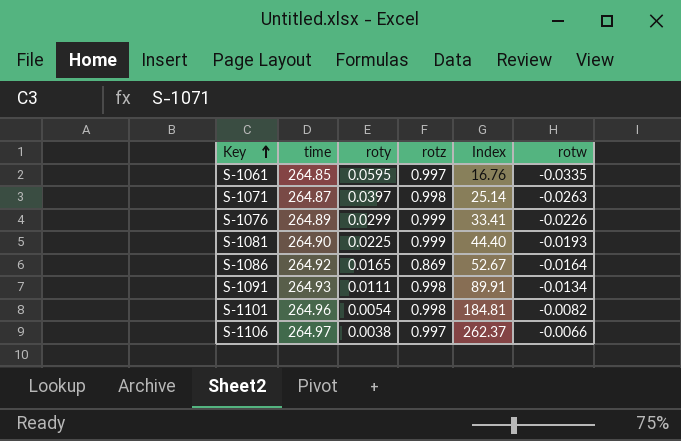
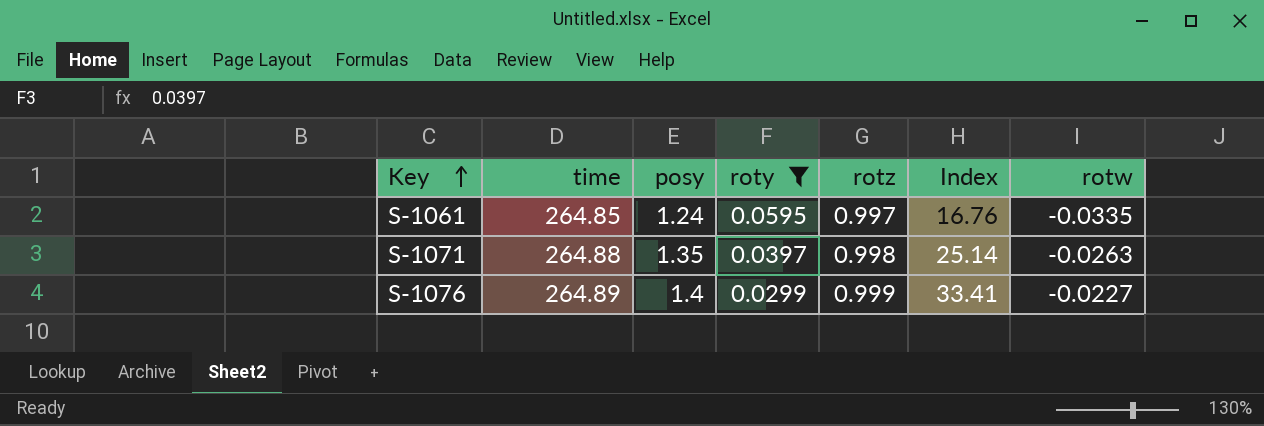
filter: none -> roty >= 0.0299
column posy | position: none -> 3
S-1071 | time: 264.87 -> 264.88
S-1076 | rotw: -0.0226 -> -0.0227

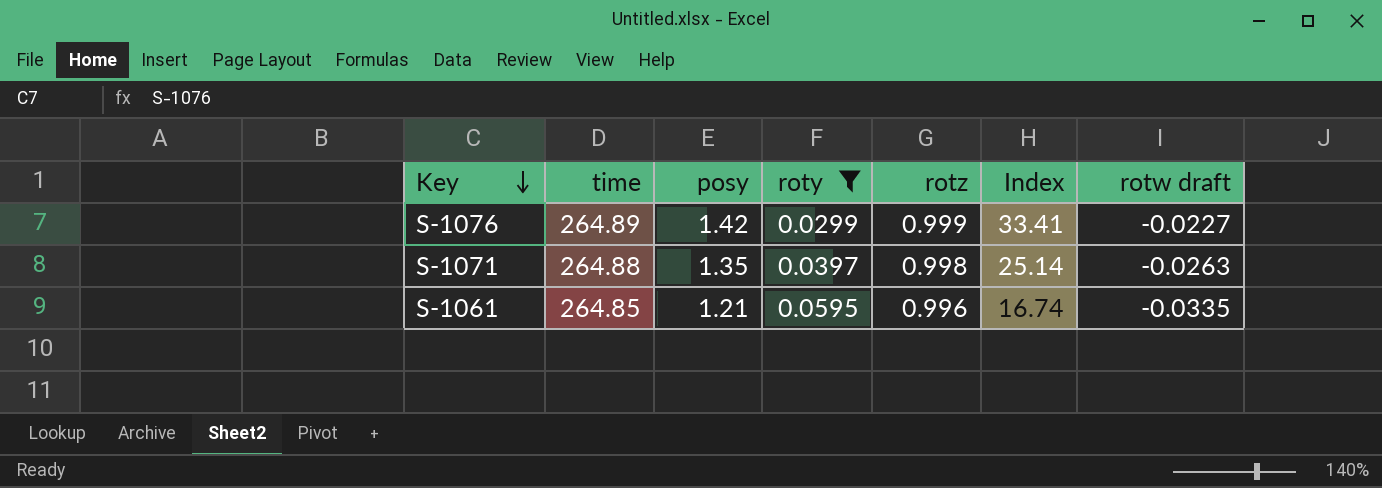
row order: Key ascending -> Key descending
column name: rotw -> rotw draft
S-1076 | posy: 1.4 -> 1.42
S-1061 | posy: 1.24 -> 1.21
S-1061 | rotz: 0.997 -> 0.996
S-1061 | Index: 16.76 -> 16.74

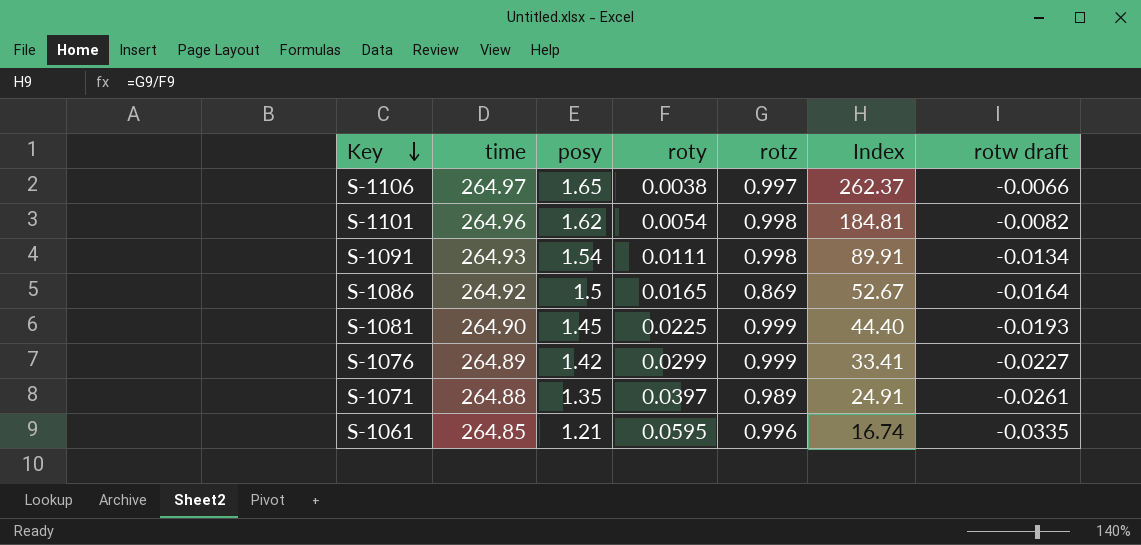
filter: roty >= 0.0299 -> none
S-1071 | rotz: 0.998 -> 0.989
S-1071 | Index: 25.14 -> 24.91
S-1071 | rotw draft: -0.0263 -> -0.0261

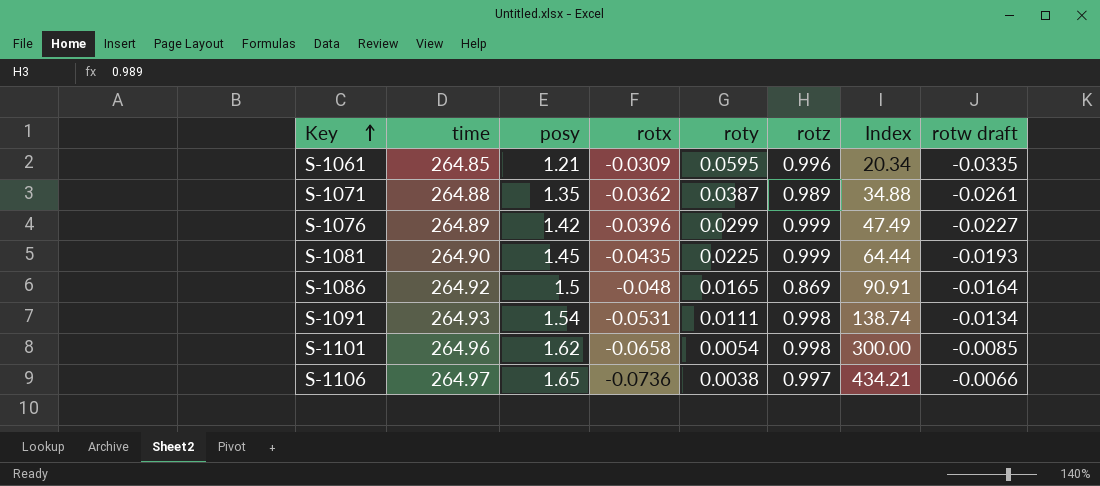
row order: Key descending -> Key ascending
column rotx | position: none -> 4
column Index | formula: [rotz] / [roty] -> [posy] / [roty]
S-1071 | roty: 0.0397 -> 0.0387
S-1101 | rotw draft: -0.0082 -> -0.0085

